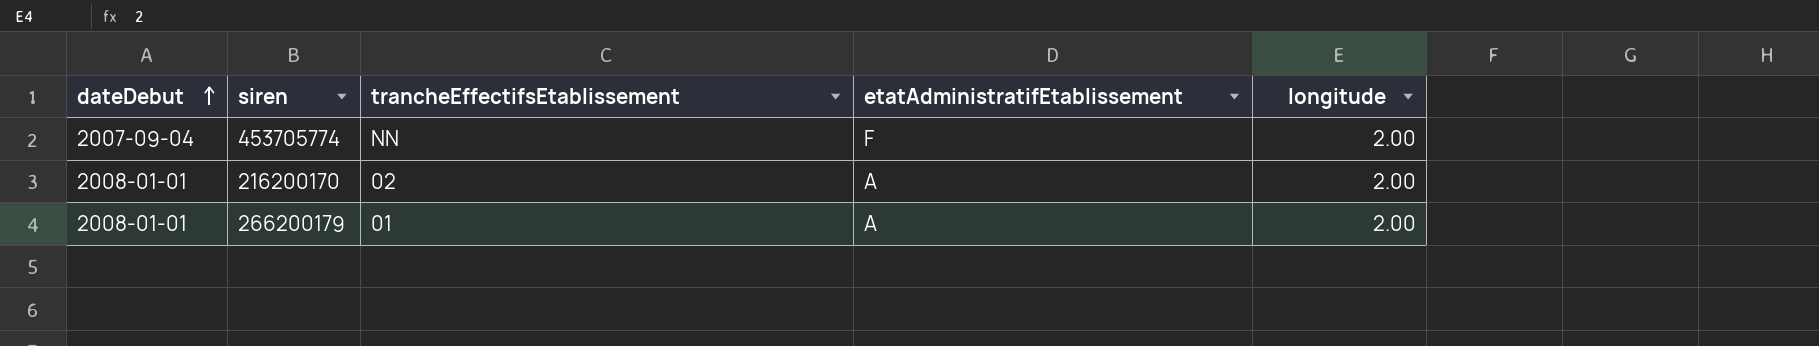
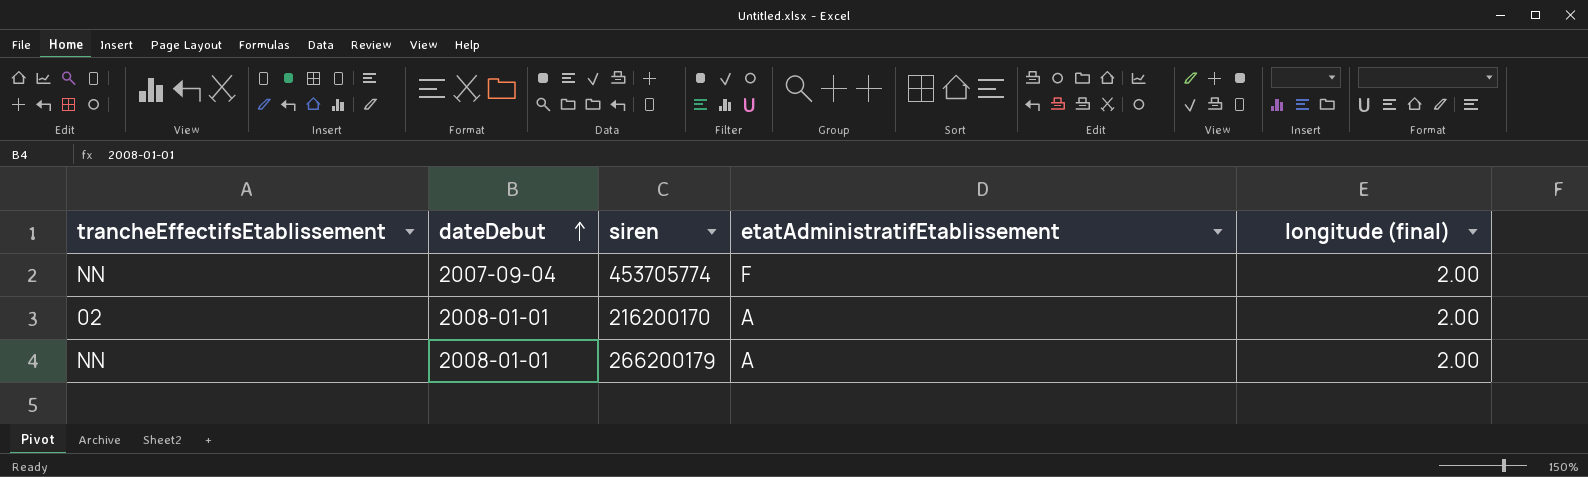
column trancheEffectifsEtablissement | position: 3 -> 1
column name: longitude -> longitude (final)
266200179 | trancheEffectifsEtablissement: 01 -> NN

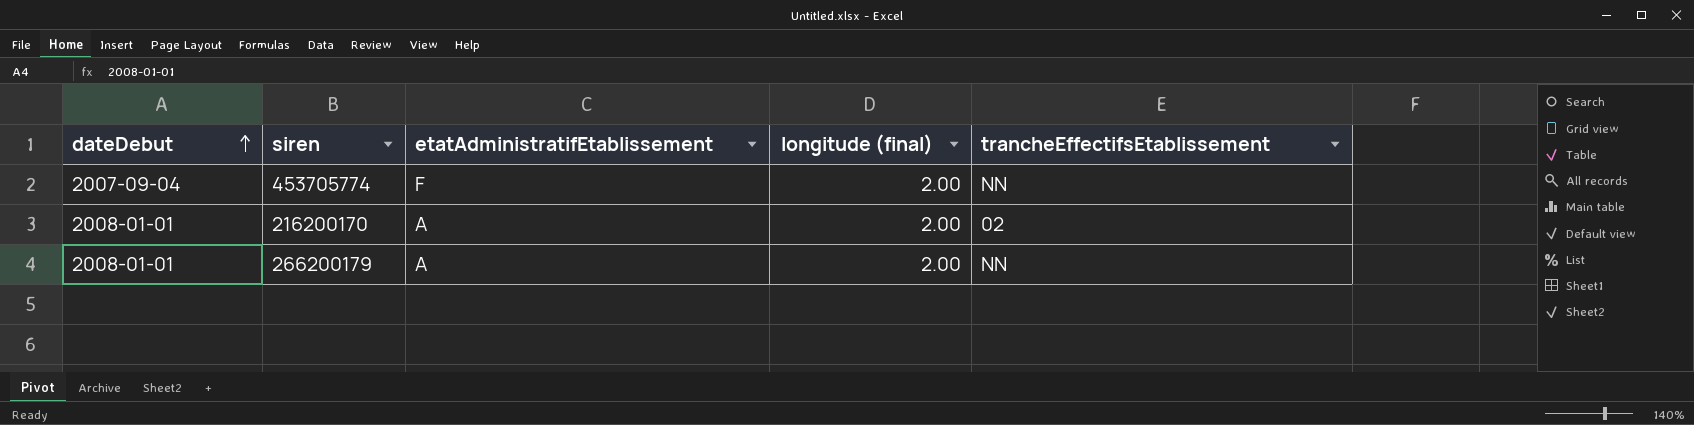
column trancheEffectifsEtablissement | position: 1 -> 5

